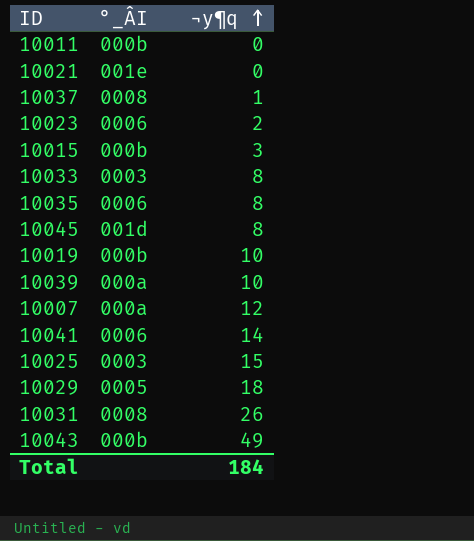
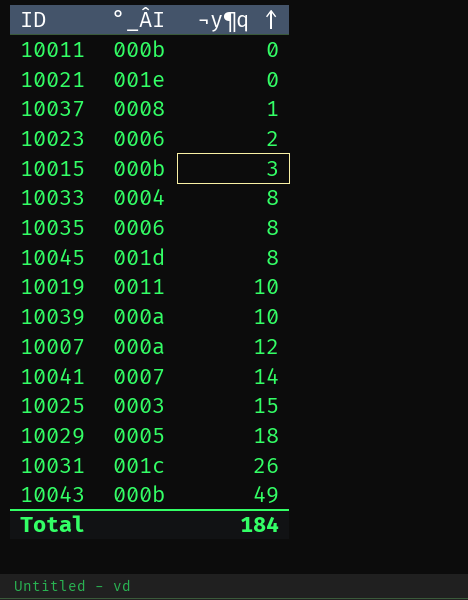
10033 | °_ÂI: 0003 -> 0004
10019 | °_ÂI: 000b -> 0011
10041 | °_ÂI: 0006 -> 0007
10031 | °_ÂI: 0008 -> 001c

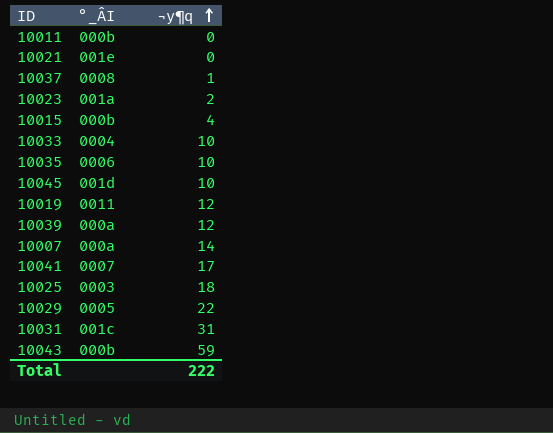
10023 | °_ÂI: 0006 -> 001a
10015 | ¬y¶q: 3 -> 4
10033 | ¬y¶q: 8 -> 10
10035 | ¬y¶q: 8 -> 10
10045 | ¬y¶q: 8 -> 10
10019 | ¬y¶q: 10 -> 12
10039 | ¬y¶q: 10 -> 12
10007 | ¬y¶q: 12 -> 14
10041 | ¬y¶q: 14 -> 17
10025 | ¬y¶q: 15 -> 18
10029 | ¬y¶q: 18 -> 22
10031 | ¬y¶q: 26 -> 31
10043 | ¬y¶q: 49 -> 59
Total | ¬y¶q: 184 -> 222

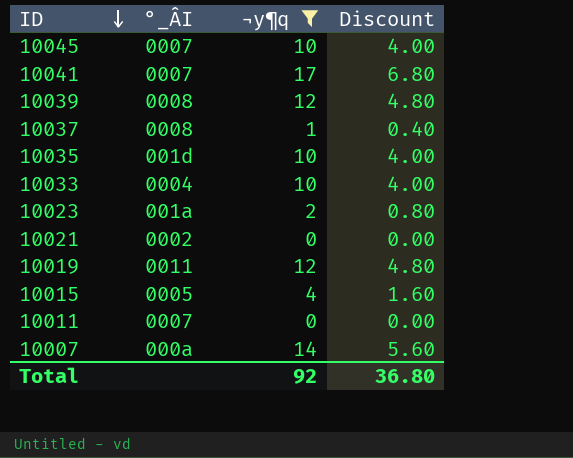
filter: none -> ¬y¶q <= 17
row order: ¬y¶q ascending -> ID descending
column Discount | formula: none -> [¬y¶q] * 0.4
10045 | °_ÂI: 001d -> 0007
10039 | °_ÂI: 000a -> 0008
10035 | °_ÂI: 0006 -> 001d
10021 | °_ÂI: 001e -> 0002
10015 | °_ÂI: 000b -> 0005
10011 | °_ÂI: 000b -> 0007
Total | ¬y¶q: 222 -> 92

